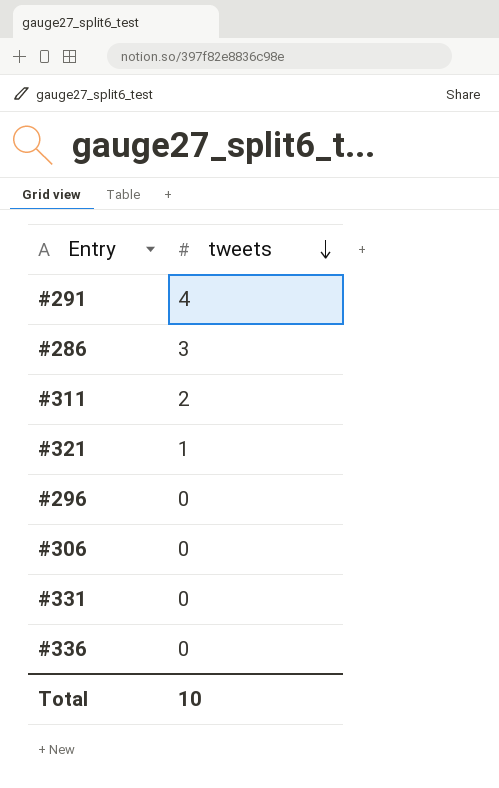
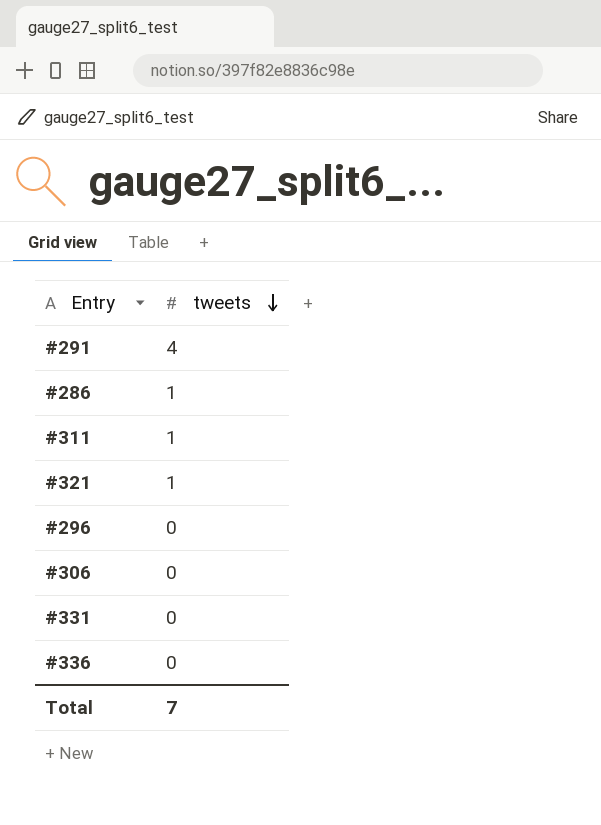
#286 | tweets: 3 -> 1
#311 | tweets: 2 -> 1
Total | tweets: 10 -> 7

